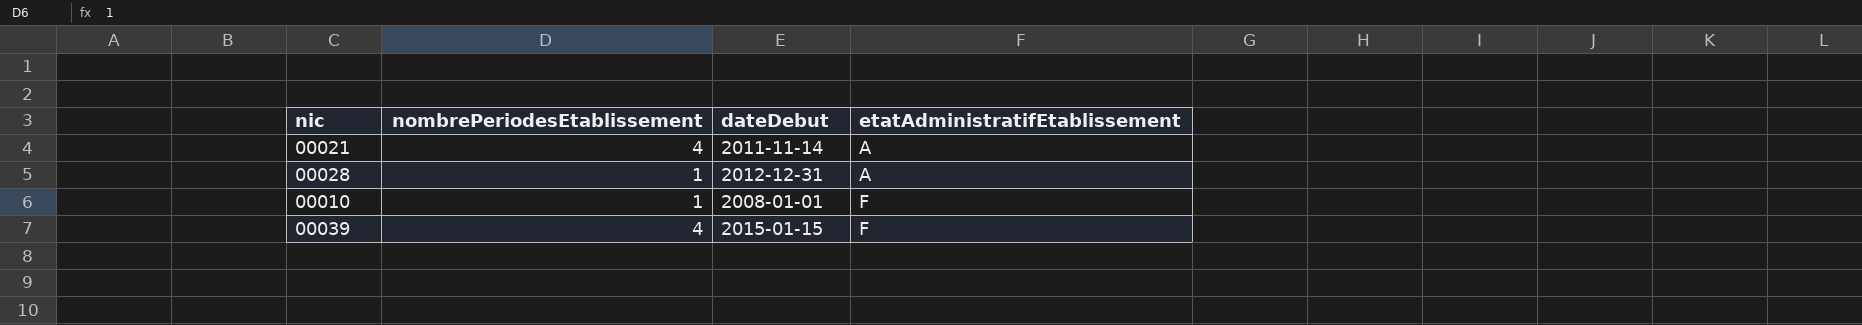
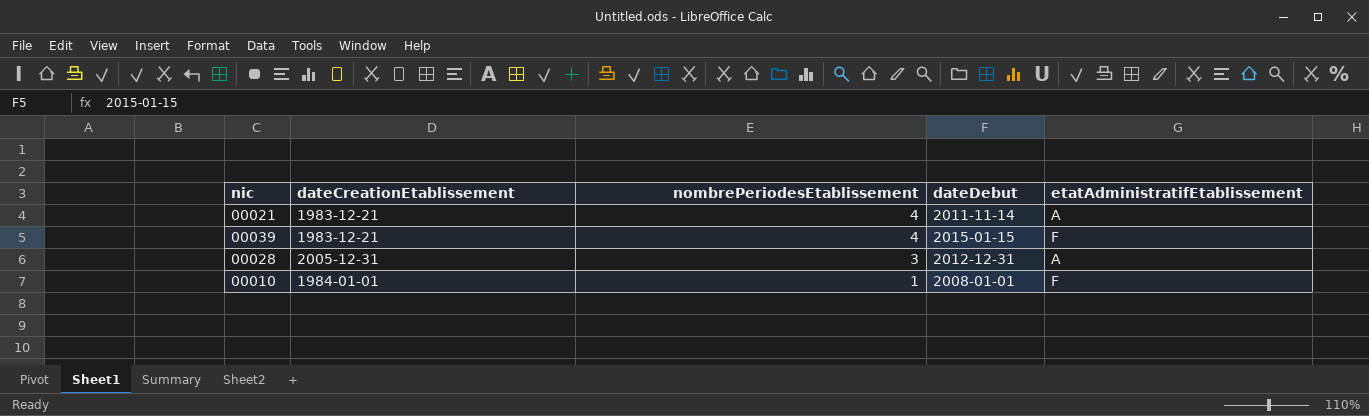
row order: etatAdministratifEtablissement ascending -> nombrePeriodesEtablissement descending
column dateCreationEtablissement | position: none -> 2
00028 | nombrePeriodesEtablissement: 1 -> 3

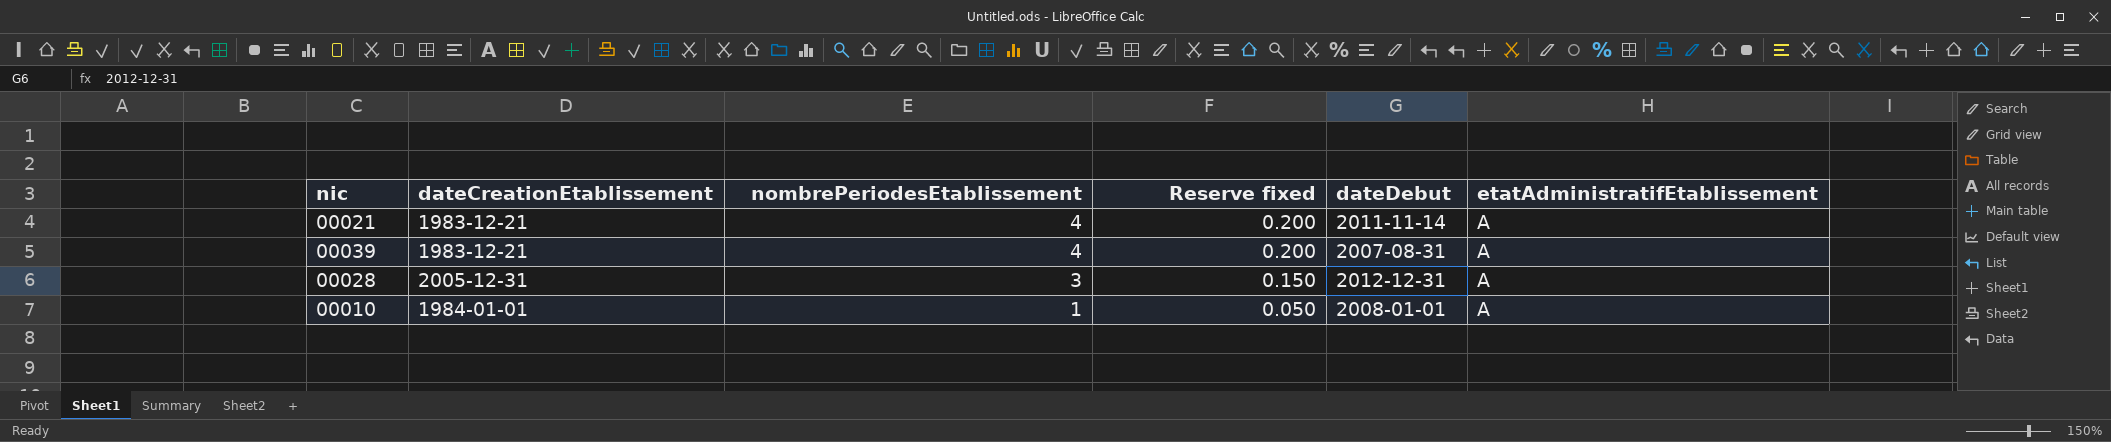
column Reserve fixed | formula: none -> [nombrePeriodesEtablissement] * 0.05
00039 | dateDebut: 2015-01-15 -> 2007-08-31
00039 | etatAdministratifEtablissement: F -> A
00010 | etatAdministratifEtablissement: F -> A

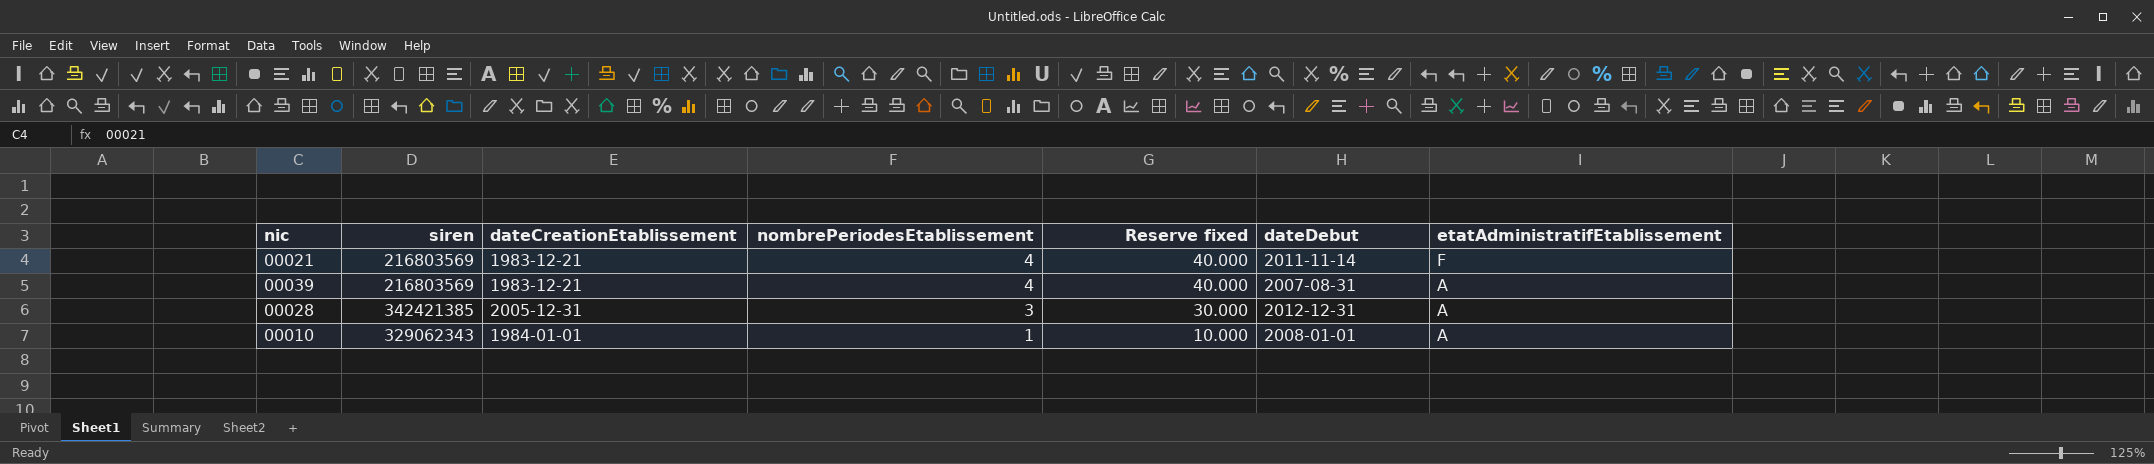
column siren | position: none -> 2
column Reserve fixed | formula: [nombrePeriodesEtablissement] * 0.05 -> [nombrePeriodesEtablissement] * 10
00021 | etatAdministratifEtablissement: A -> F

